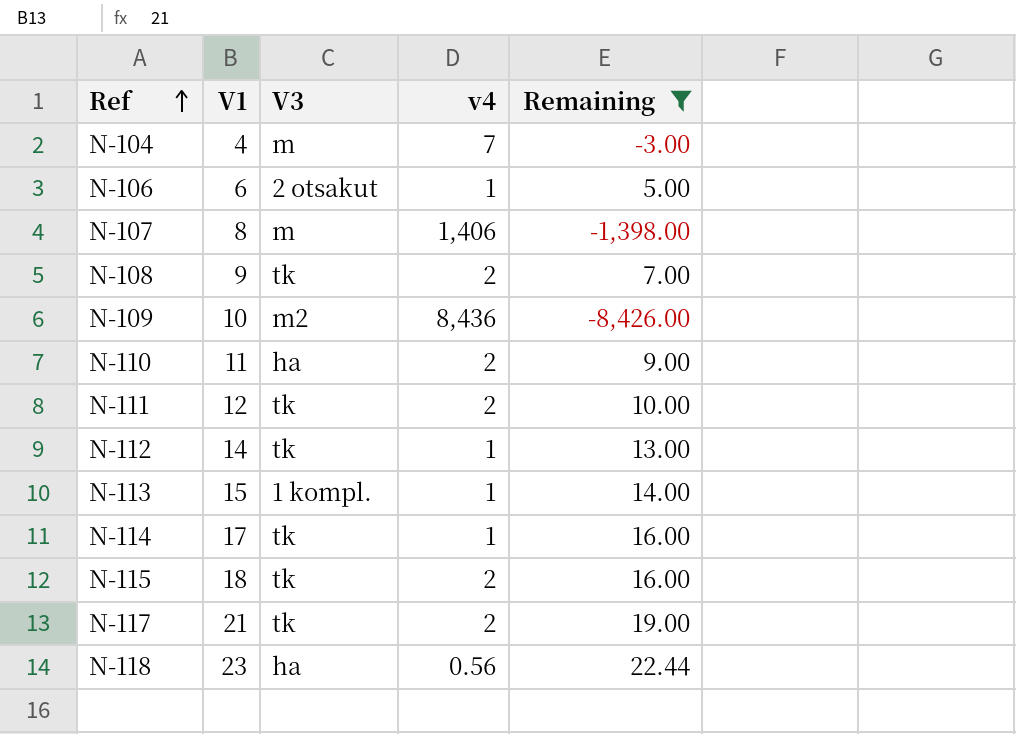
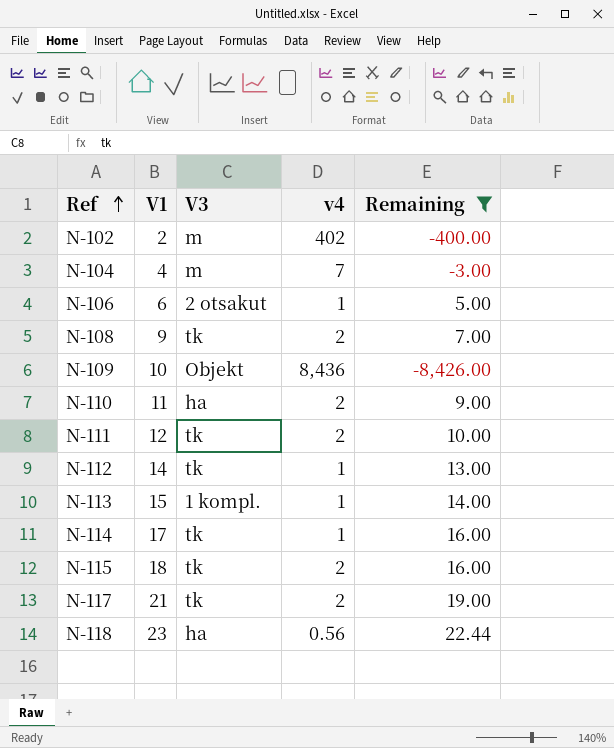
row N-107: 8 | m | 1,406 | -1,398.00 -> none
row N-102: none -> 2 | m | 402 | -400.00
N-109 | V3: m2 -> Objekt

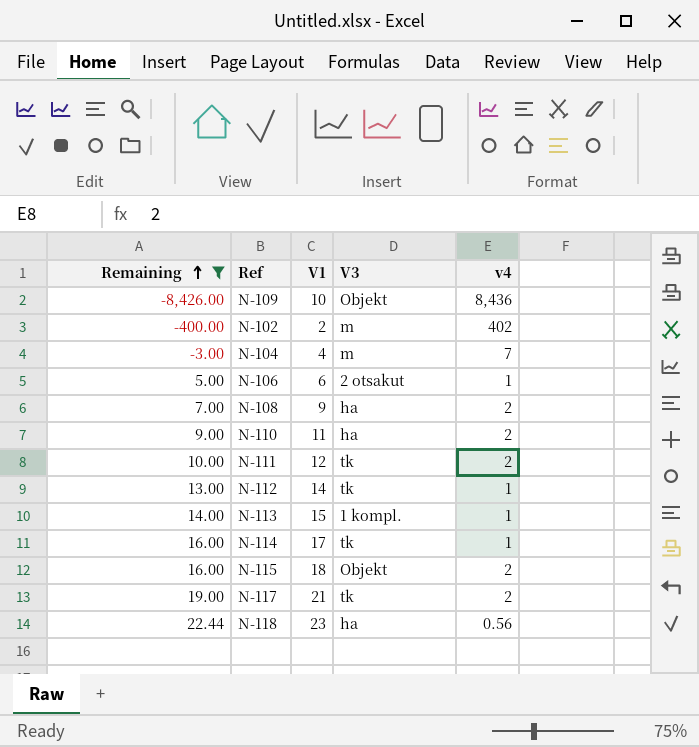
row order: Ref ascending -> Remaining ascending
column Remaining | position: 5 -> 1
N-108 | V3: tk -> ha
N-115 | V3: tk -> Objekt

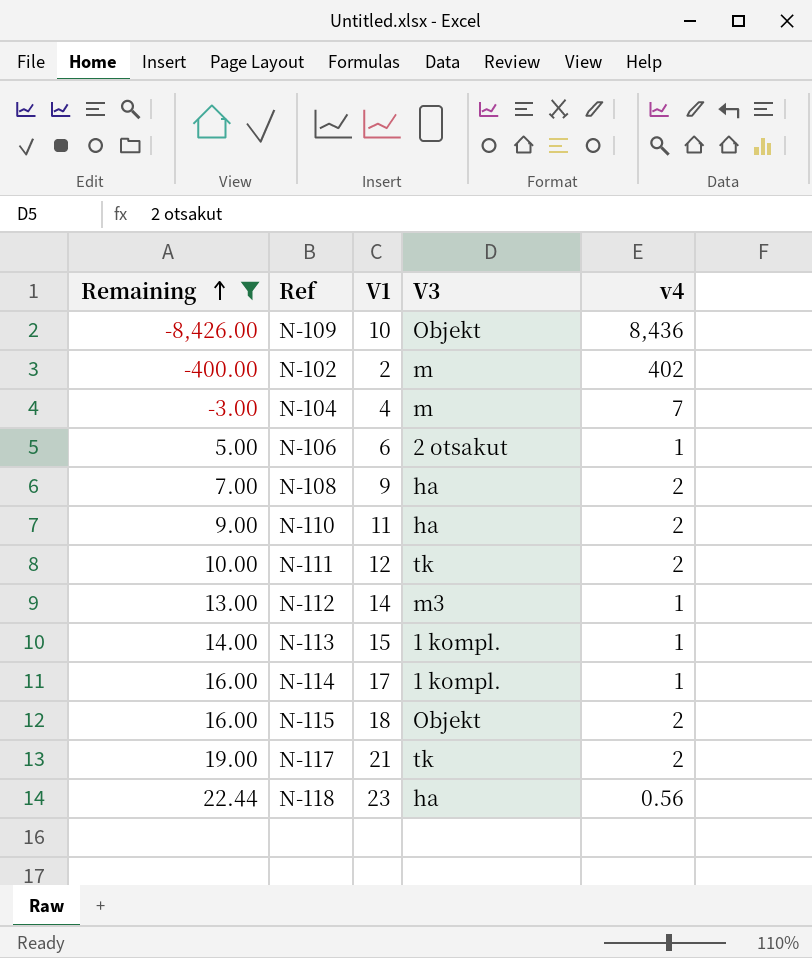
N-112 | V3: tk -> m3
N-114 | V3: tk -> 1 kompl.

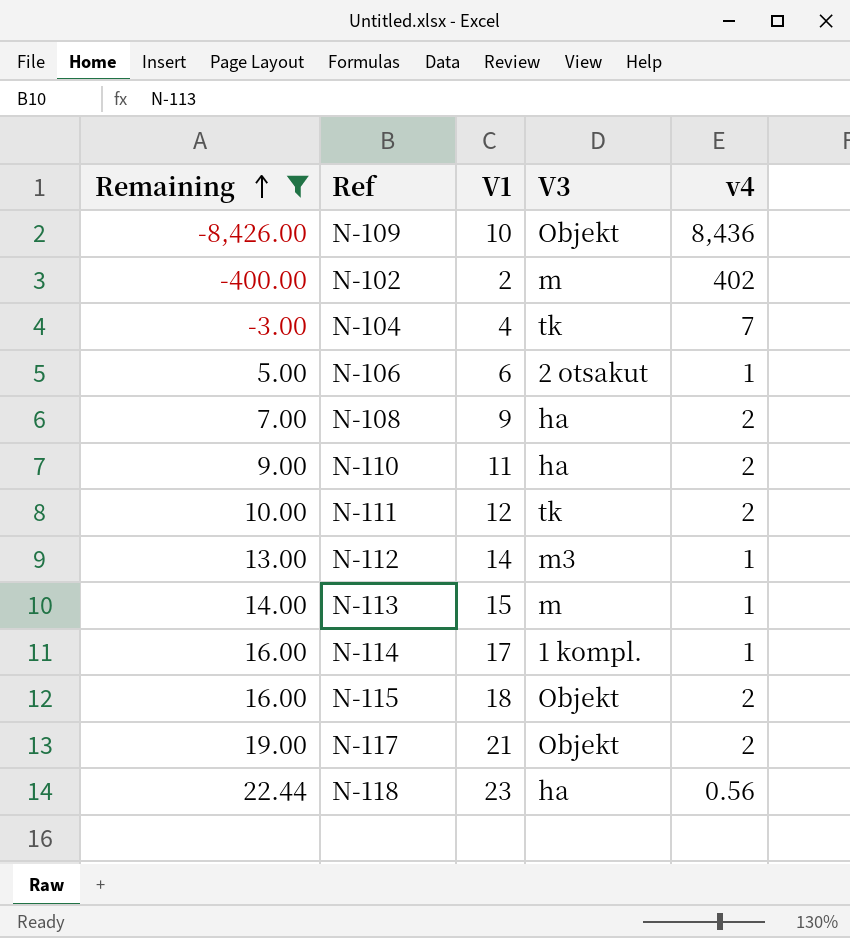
N-104 | V3: m -> tk
N-113 | V3: 1 kompl. -> m
N-117 | V3: tk -> Objekt

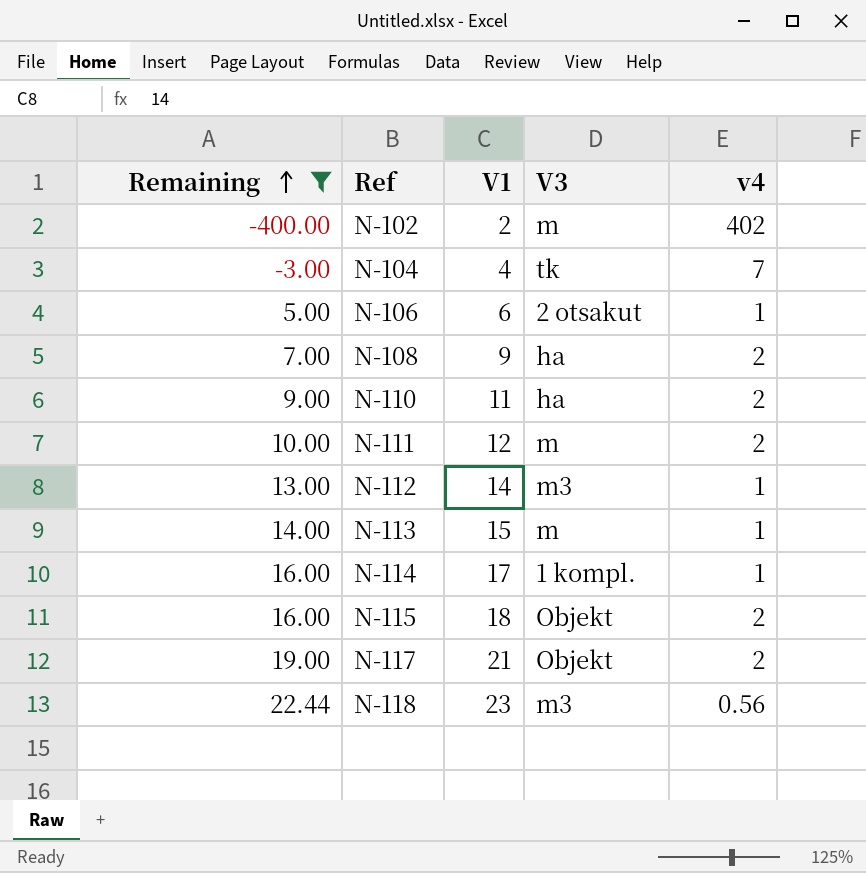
row N-109: -8,426.00 | 10 | Objekt | 8,436 -> none
N-111 | V3: tk -> m
N-118 | V3: ha -> m3

